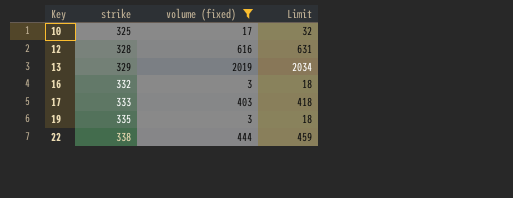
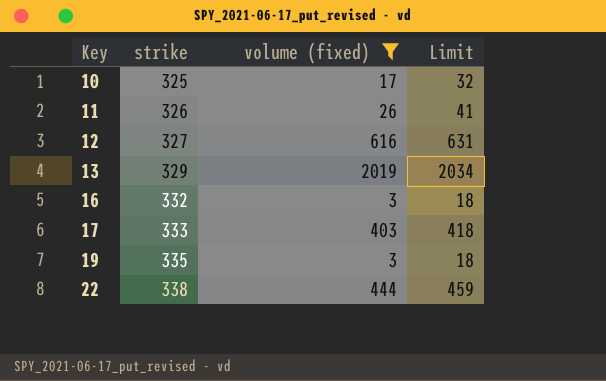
row 11: none -> 326 | 26 | 41
12 | strike: 328 -> 327

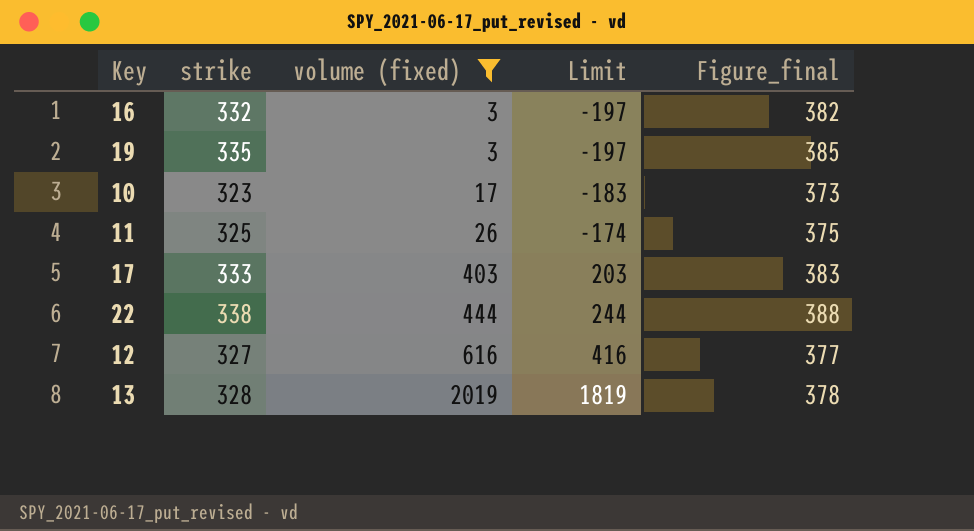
row order: Key ascending -> volume (fixed) ascending
column Limit | formula: [volume (fixed)] + 15 -> [volume (fixed)] - 200
column Figure_final | formula: none -> [strike] + 50
10 | strike: 325 -> 323
11 | strike: 326 -> 325
13 | strike: 329 -> 328

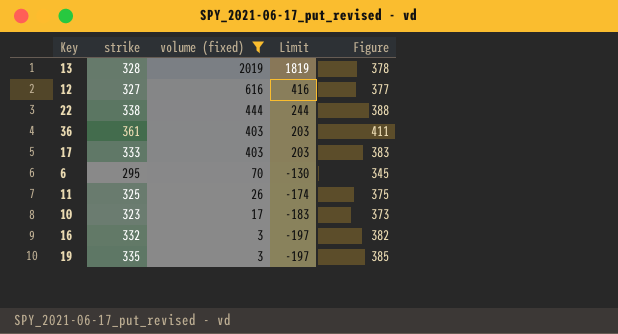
row order: volume (fixed) ascending -> volume (fixed) descending
column name: Figure_final -> Figure
row 36: none -> 361 | 403 | 203 | 411
row 6: none -> 295 | 70 | -130 | 345

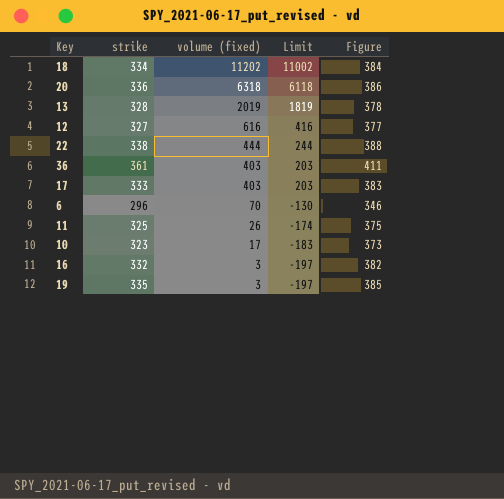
filter: volume (fixed) <= 2019 -> none
6 | strike: 295 -> 296
6 | Figure: 345 -> 346

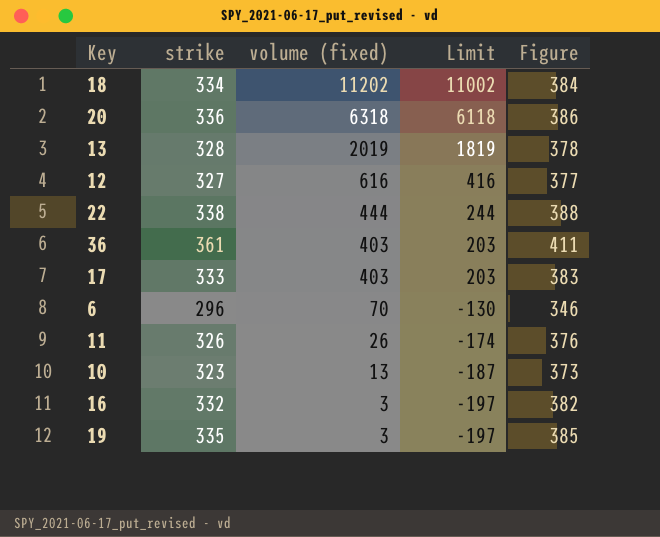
11 | strike: 325 -> 326
11 | Figure: 375 -> 376
10 | volume (fixed): 17 -> 13
10 | Limit: -183 -> -187

